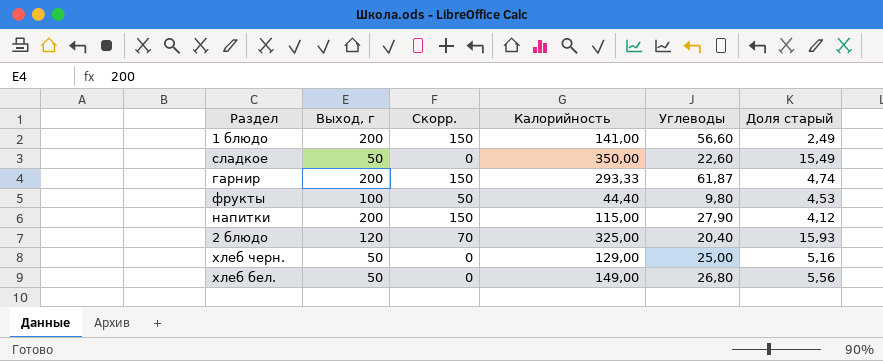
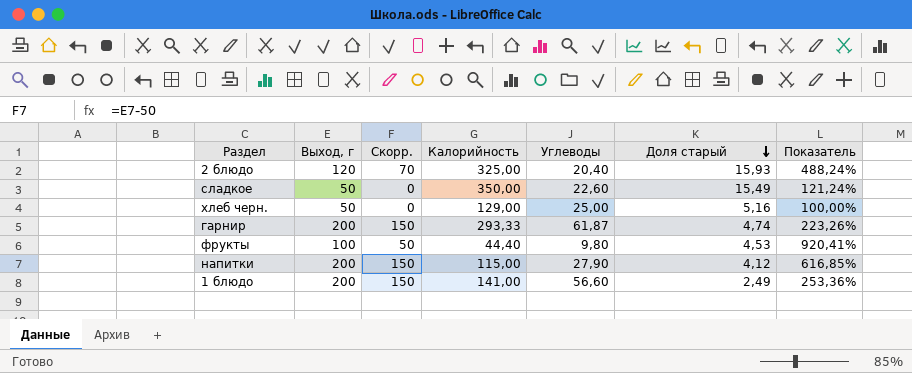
row order: none -> Доля старый descending
column Показатель | formula: none -> ([Выход, г] - [Углеводы]) / [Углеводы]
row хлеб бел.: 50 | 0 | 149,00 | 26,80 | 5,56 -> none

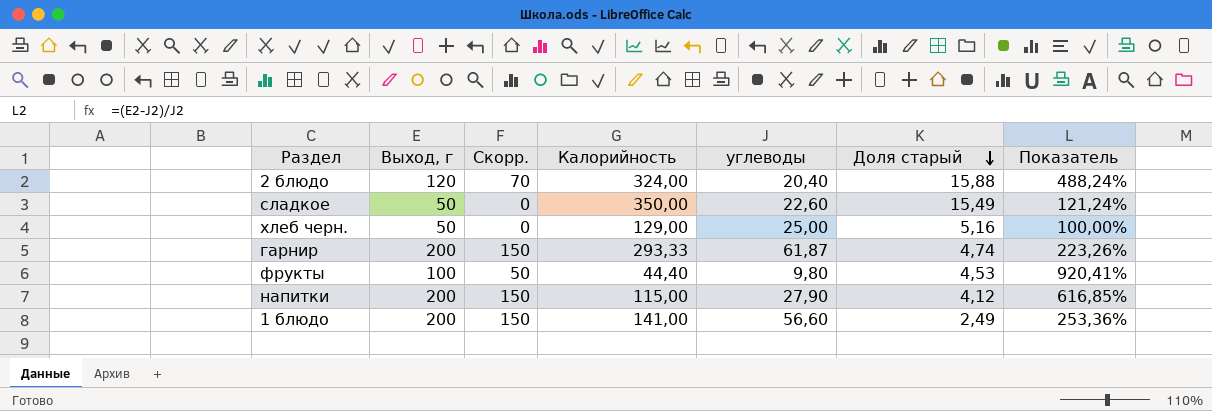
column name: Углеводы -> углеводы
2 блюдо | Калорийность: 325,00 -> 324,00
2 блюдо | Доля старый: 15,93 -> 15,88

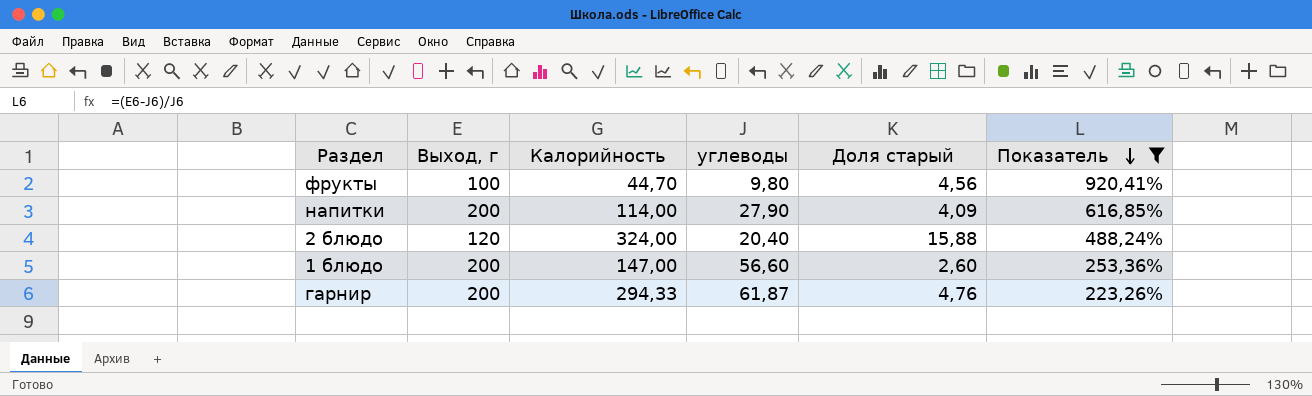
filter: none -> Показатель >= 223,26%
row order: Доля старый descending -> Показатель descending
column Скорр. | formula: [Выход, г] - 50 -> none
фрукты | Калорийность: 44,40 -> 44,70
фрукты | Доля старый: 4,53 -> 4,56
напитки | Калорийность: 115,00 -> 114,00
напитки | Доля старый: 4,12 -> 4,09
1 блюдо | Калорийность: 141,00 -> 147,00
1 блюдо | Доля старый: 2,49 -> 2,60
гарнир | Калорийность: 293,33 -> 294,33
гарнир | Доля старый: 4,74 -> 4,76

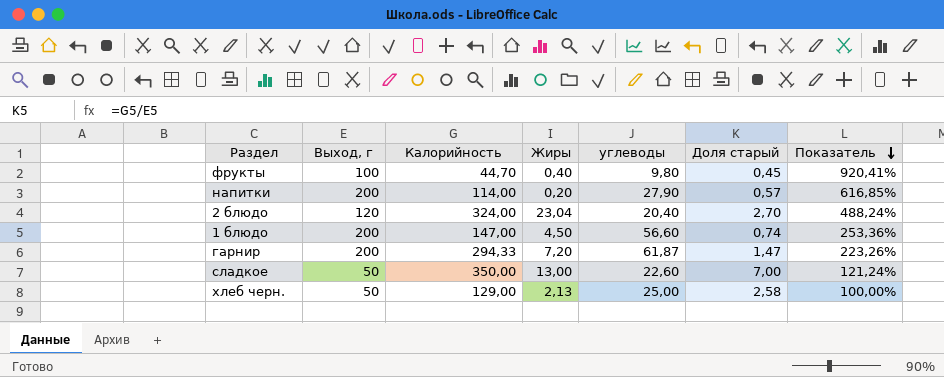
filter: Показатель >= 223,26% -> none
column Жиры | position: none -> 4
column Доля старый | formula: [Калорийность] / [углеводы] -> [Калорийность] / [Выход, г]

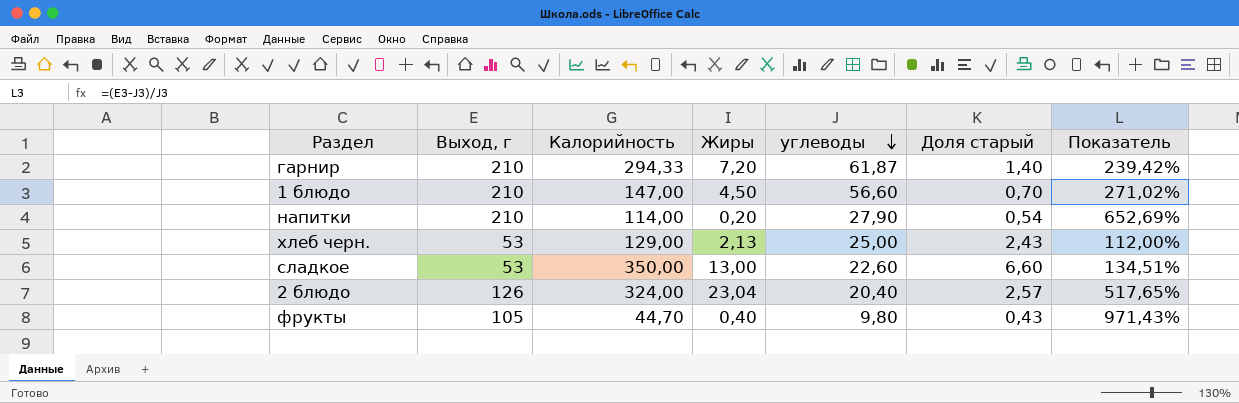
row order: Показатель descending -> углеводы descending
гарнир | Выход, г: 200 -> 210
гарнир | Доля старый: 1,47 -> 1,40
гарнир | Показатель: 223,26% -> 239,42%
1 блюдо | Выход, г: 200 -> 210
1 блюдо | Доля старый: 0,74 -> 0,70
1 блюдо | Показатель: 253,36% -> 271,02%
напитки | Выход, г: 200 -> 210
напитки | Доля старый: 0,57 -> 0,54
напитки | Показатель: 616,85% -> 652,69%
хлеб черн. | Выход, г: 50 -> 53
хлеб черн. | Доля старый: 2,58 -> 2,43
хлеб черн. | Показатель: 100,00% -> 112,00%
сладкое | Выход, г: 50 -> 53
сладкое | Доля старый: 7,00 -> 6,60
сладкое | Показатель: 121,24% -> 134,51%
2 блюдо | Выход, г: 120 -> 126
2 блюдо | Доля старый: 2,70 -> 2,57
2 блюдо | Показатель: 488,24% -> 517,65%
фрукты | Выход, г: 100 -> 105
фрукты | Доля старый: 0,45 -> 0,43
фрукты | Показатель: 920,41% -> 971,43%

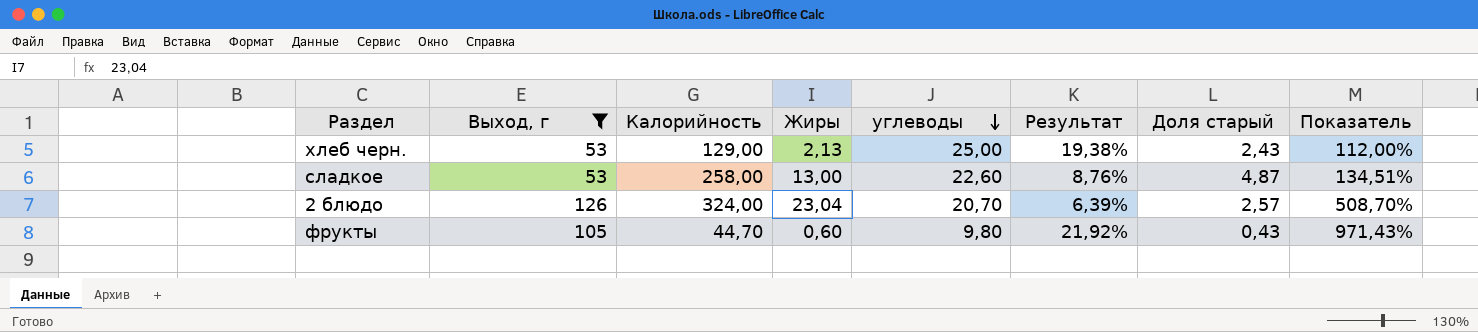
filter: none -> Выход, г != 210
column Результат | formula: none -> [углеводы] / [Калорийность]
сладкое | Калорийность: 350,00 -> 258,00
сладкое | Доля старый: 6,60 -> 4,87
2 блюдо | углеводы: 20,40 -> 20,70
2 блюдо | Показатель: 517,65% -> 508,70%
фрукты | Жиры: 0,40 -> 0,60

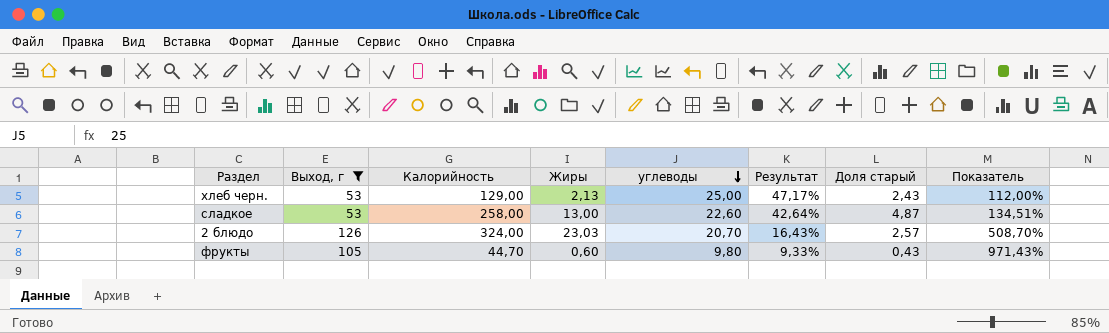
column Результат | formula: [углеводы] / [Калорийность] -> [углеводы] / [Выход, г]
2 блюдо | Жиры: 23,04 -> 23,03

